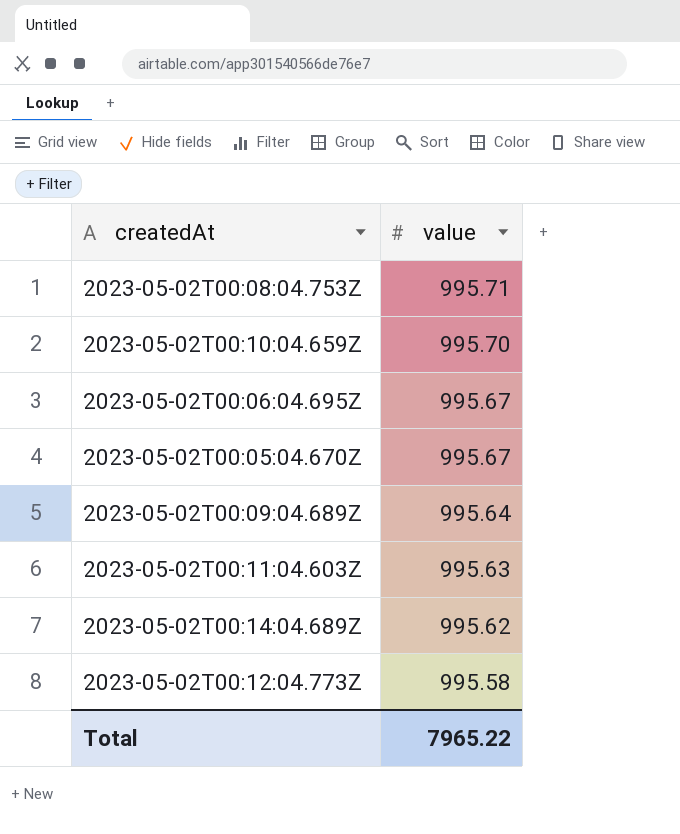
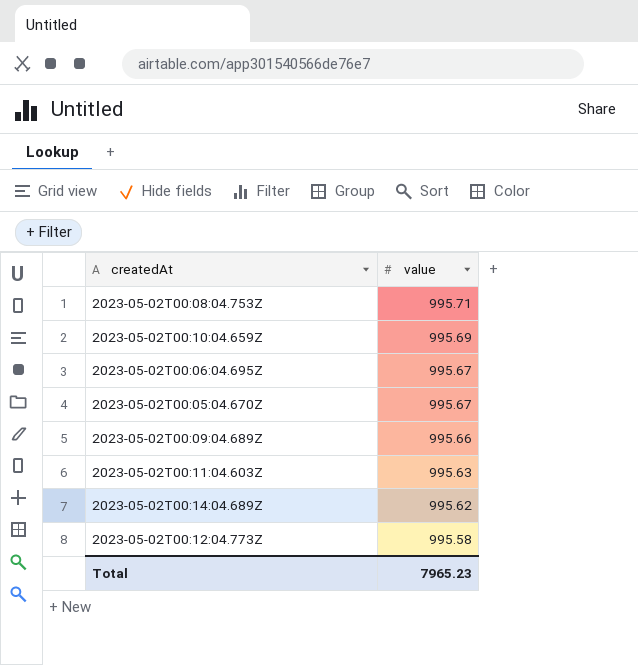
2023-05-02T00:10:04.659Z | value: 995.70 -> 995.69
2023-05-02T00:09:04.689Z | value: 995.64 -> 995.66
Total | value: 7965.22 -> 7965.23

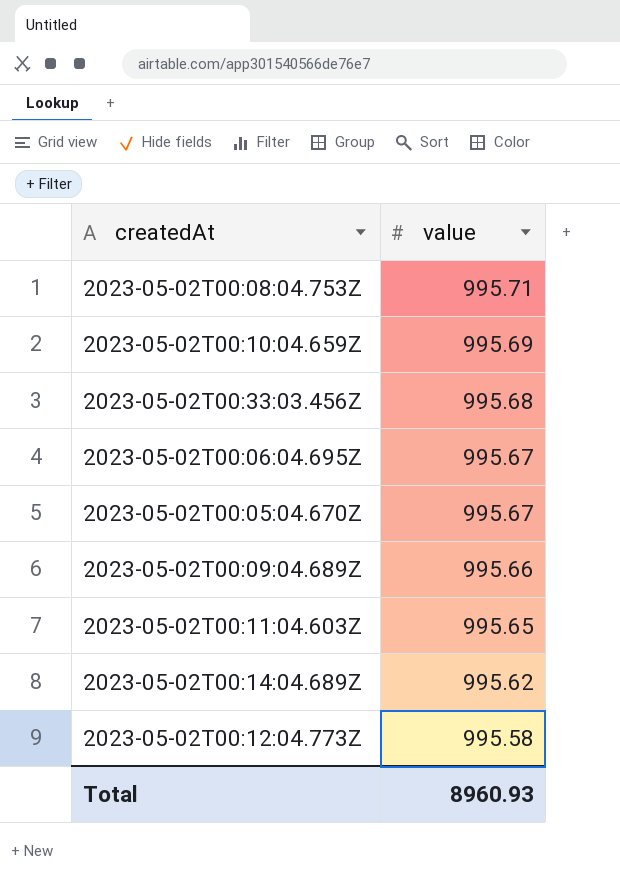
row 2023-05-02T00:33:03.456Z: none -> 995.68
2023-05-02T00:11:04.603Z | value: 995.63 -> 995.65
Total | value: 7965.23 -> 8960.93

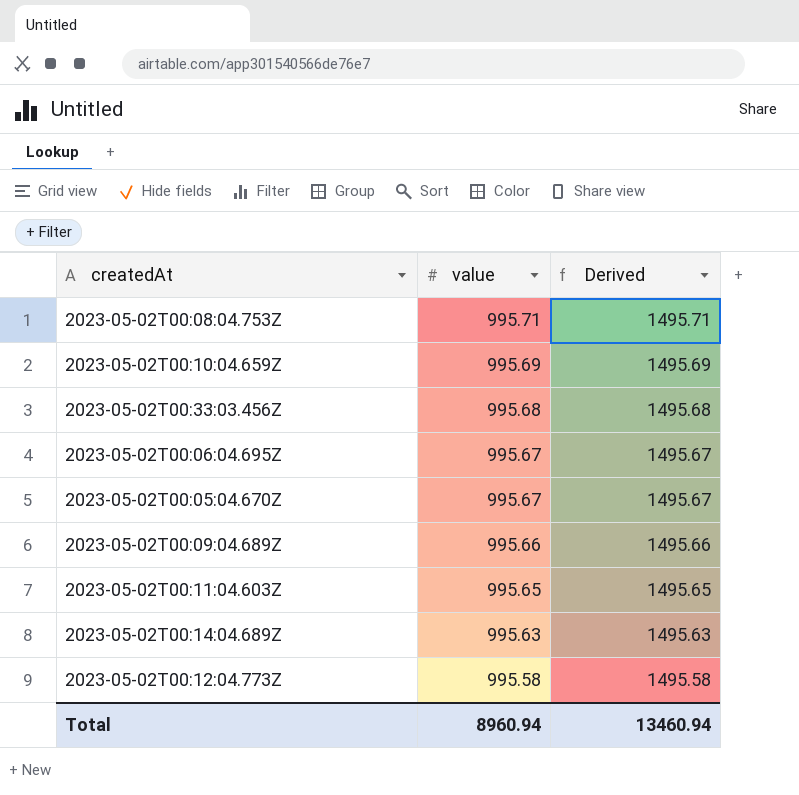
column Derived | formula: none -> [value] + 500
2023-05-02T00:14:04.689Z | value: 995.62 -> 995.63
Total | value: 8960.93 -> 8960.94

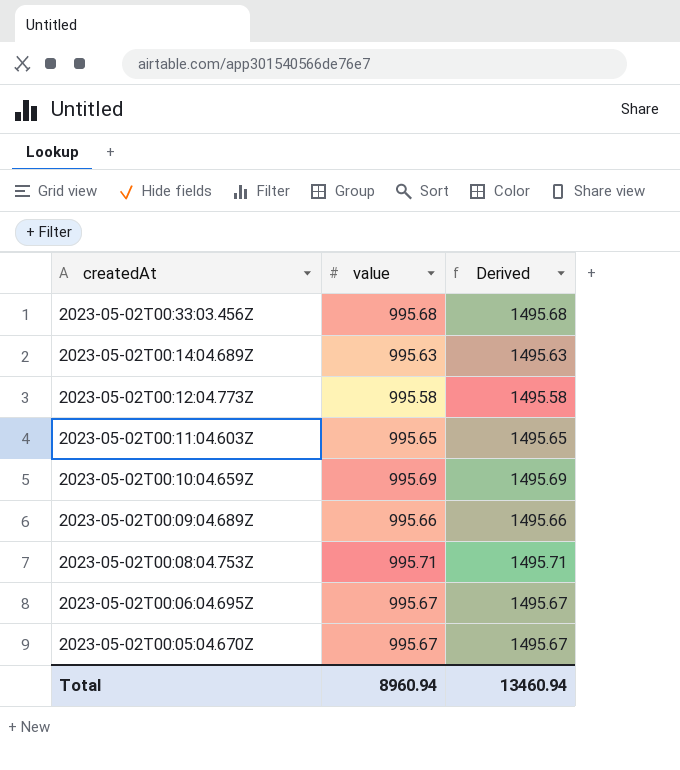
row order: value descending -> createdAt descending

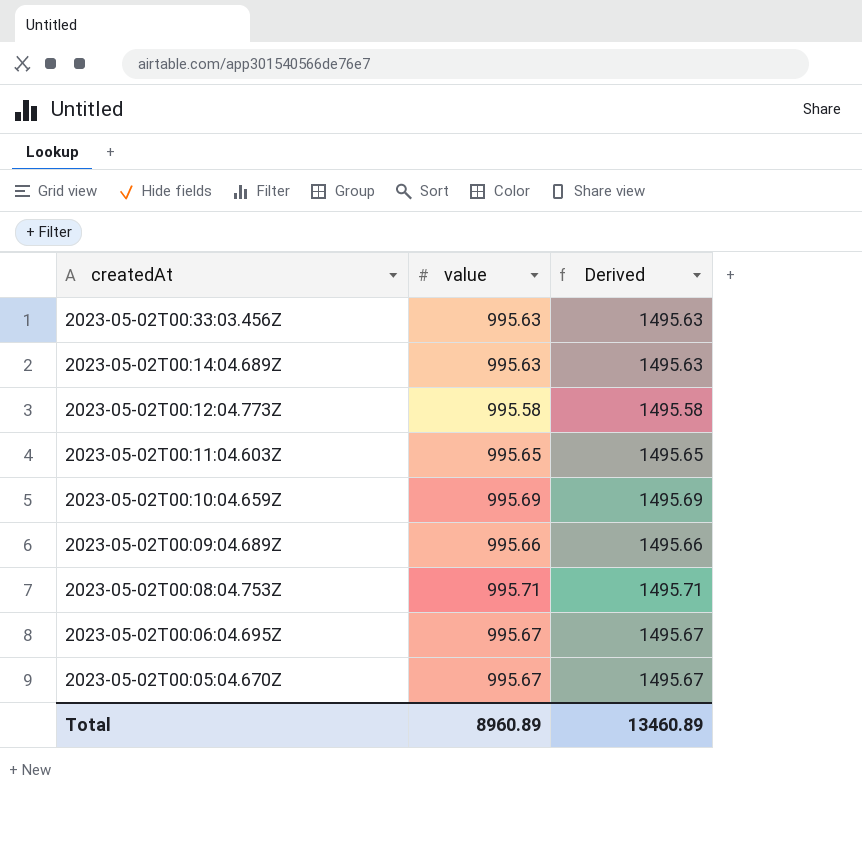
2023-05-02T00:33:03.456Z | value: 995.68 -> 995.63
2023-05-02T00:33:03.456Z | Derived: 1495.68 -> 1495.63
Total | value: 8960.94 -> 8960.89
Total | Derived: 13460.94 -> 13460.89

